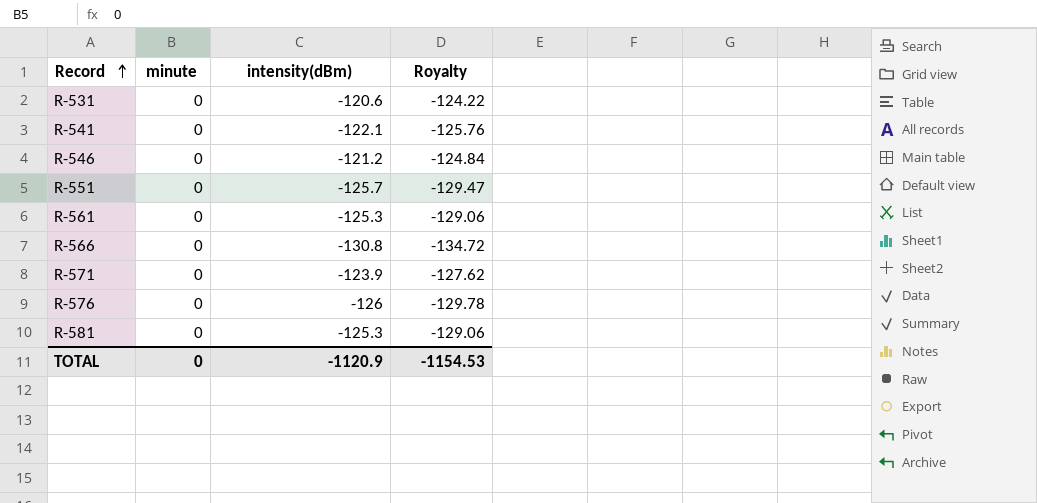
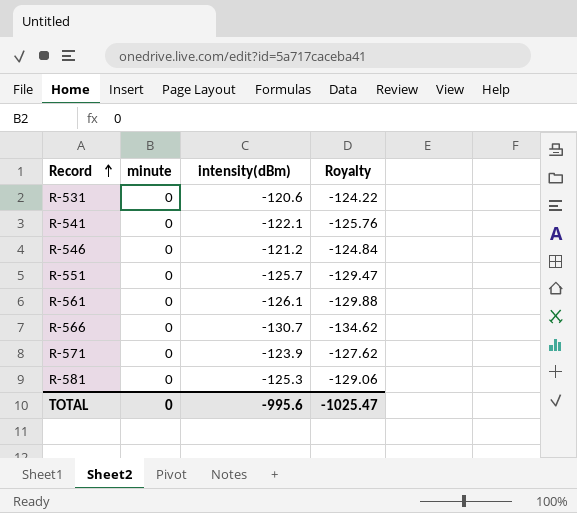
row R-576: 0 | -126 | -129.78 -> none
R-561 | intensity(dBm): -125.3 -> -126.1
R-561 | Royalty: -129.06 -> -129.88
R-566 | intensity(dBm): -130.8 -> -130.7
R-566 | Royalty: -134.72 -> -134.62
TOTAL | intensity(dBm): -1120.9 -> -995.6
TOTAL | Royalty: -1154.53 -> -1025.47

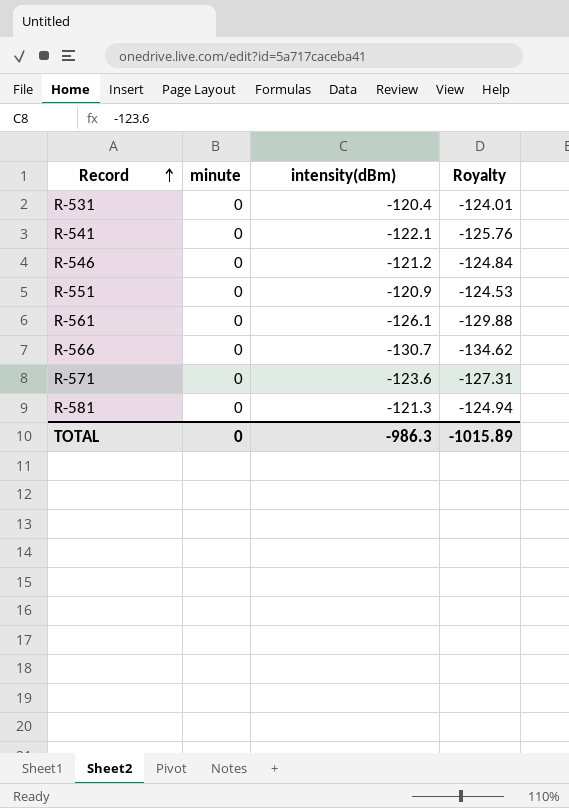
R-531 | intensity(dBm): -120.6 -> -120.4
R-531 | Royalty: -124.22 -> -124.01
R-551 | intensity(dBm): -125.7 -> -120.9
R-551 | Royalty: -129.47 -> -124.53
R-571 | intensity(dBm): -123.9 -> -123.6
R-571 | Royalty: -127.62 -> -127.31
R-581 | intensity(dBm): -125.3 -> -121.3
R-581 | Royalty: -129.06 -> -124.94
TOTAL | intensity(dBm): -995.6 -> -986.3
TOTAL | Royalty: -1025.47 -> -1015.89

